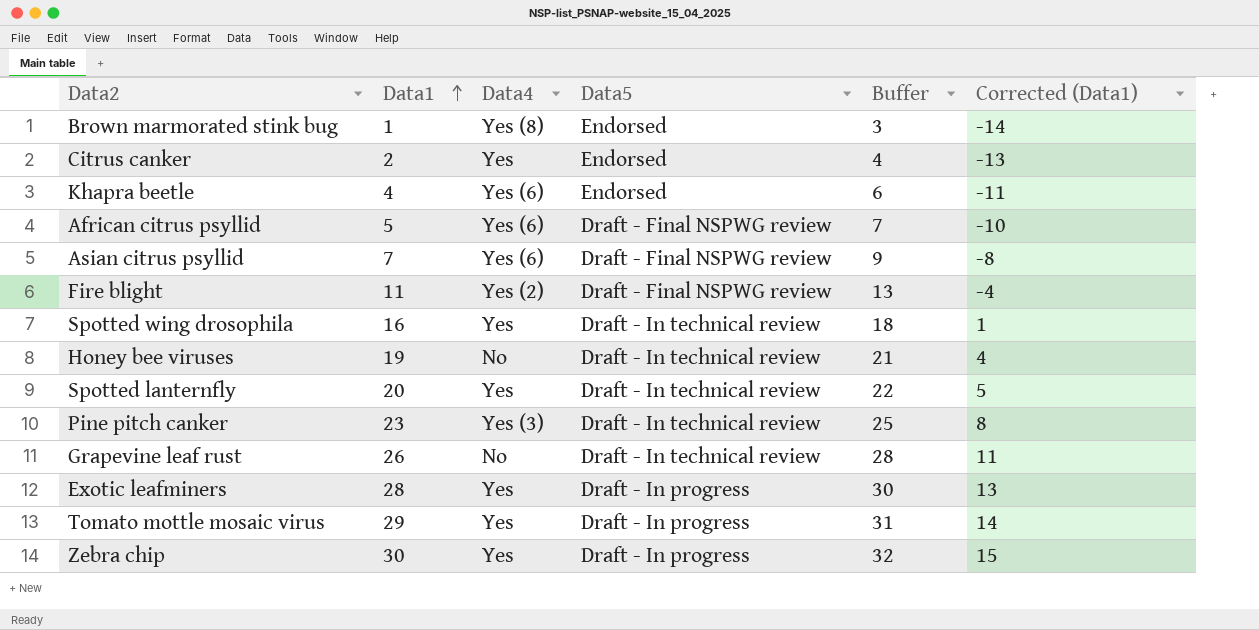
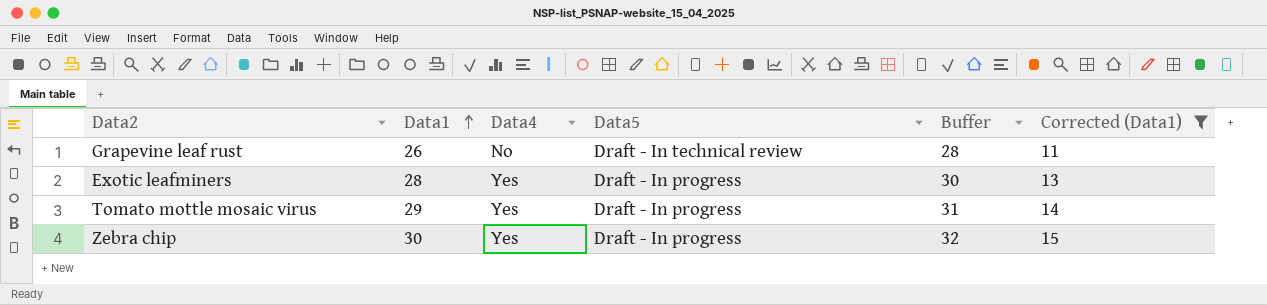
filter: none -> Corrected (Data1) >= 11

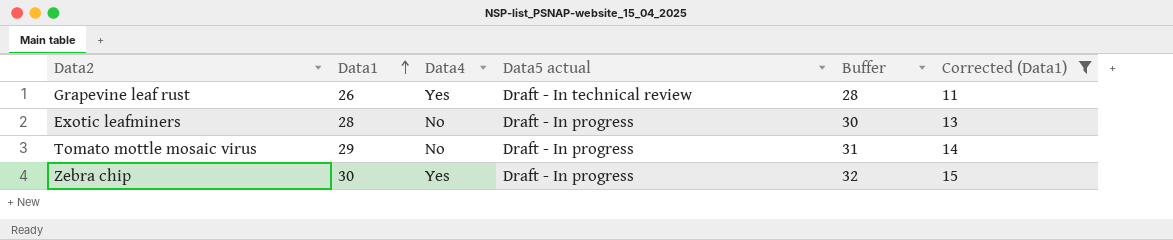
column name: Data5 -> Data5 actual
Grapevine leaf rust | Data4: No -> Yes
Exotic leafminers | Data4: Yes -> No
Tomato mottle mosaic virus | Data4: Yes -> No

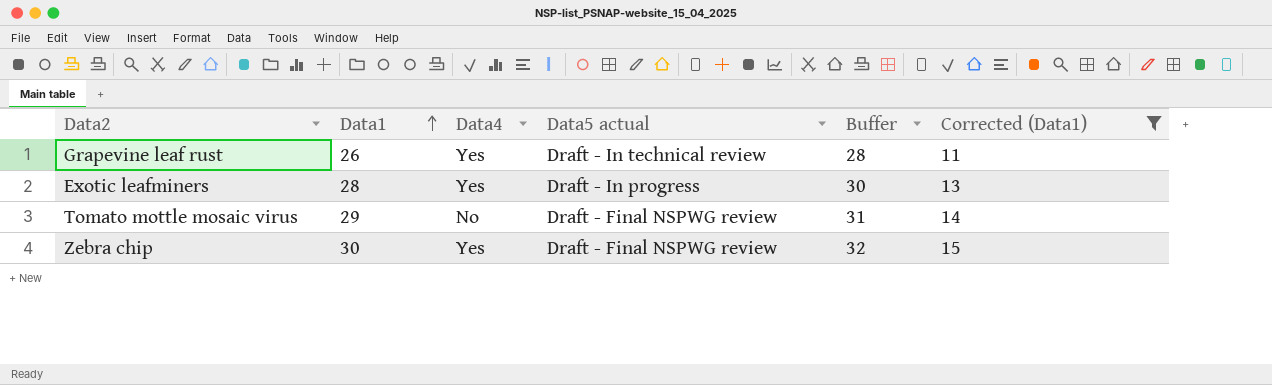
Exotic leafminers | Data4: No -> Yes
Tomato mottle mosaic virus | Data5 actual: Draft - In progress -> Draft - Final NSPWG review
Zebra chip | Data5 actual: Draft - In progress -> Draft - Final NSPWG review

